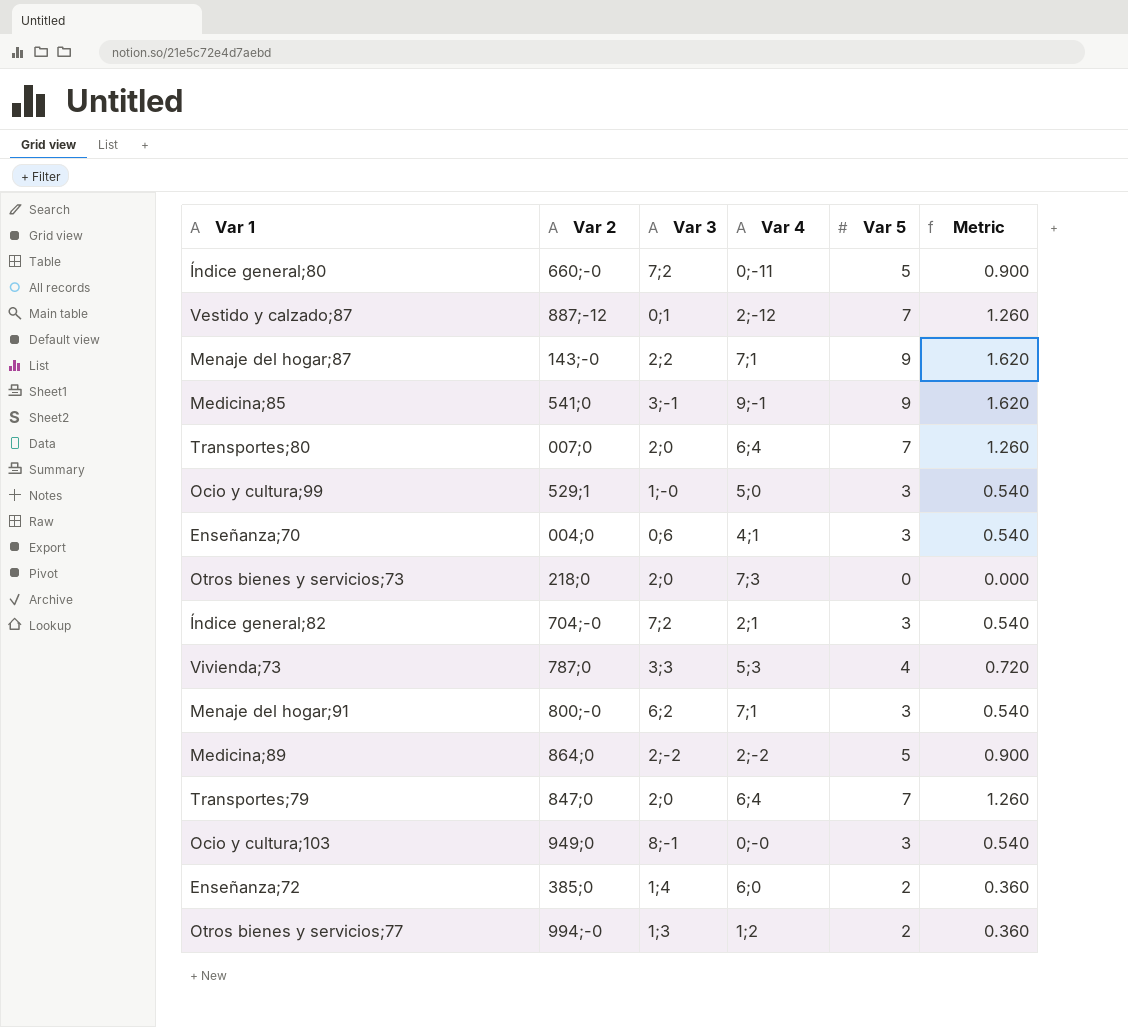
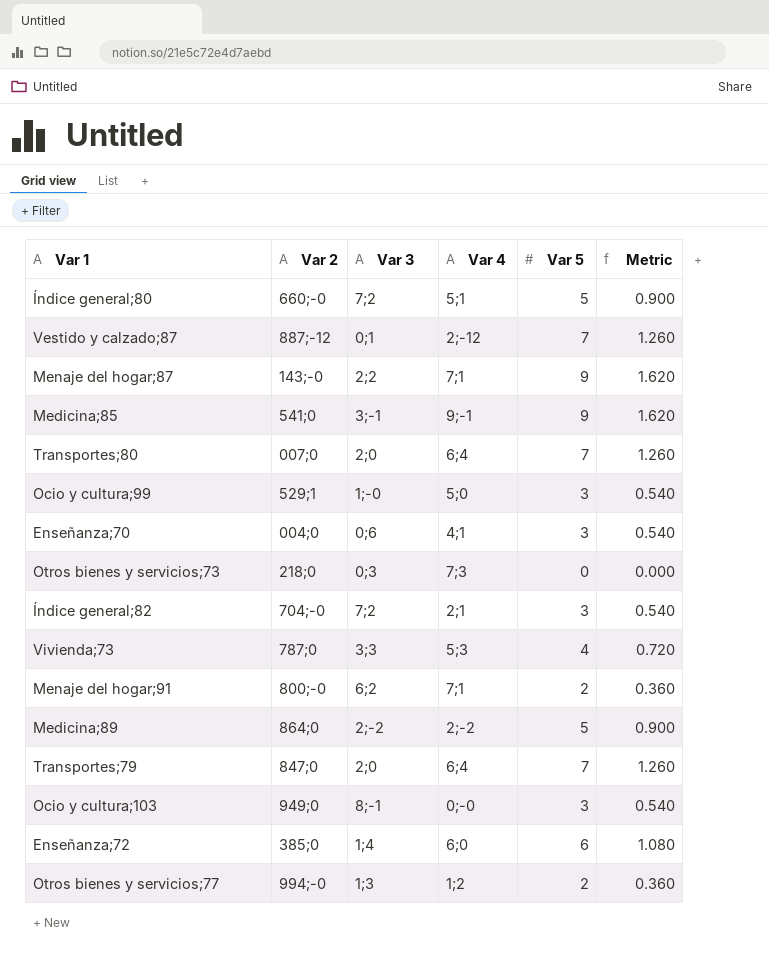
Índice general;80 | Var 4: 0;-11 -> 5;1
Otros bienes y servicios;73 | Var 3: 2;0 -> 0;3
Menaje del hogar;91 | Var 5: 3 -> 2
Menaje del hogar;91 | Metric: 0.540 -> 0.360
Enseñanza;72 | Var 5: 2 -> 6
Enseñanza;72 | Metric: 0.360 -> 1.080

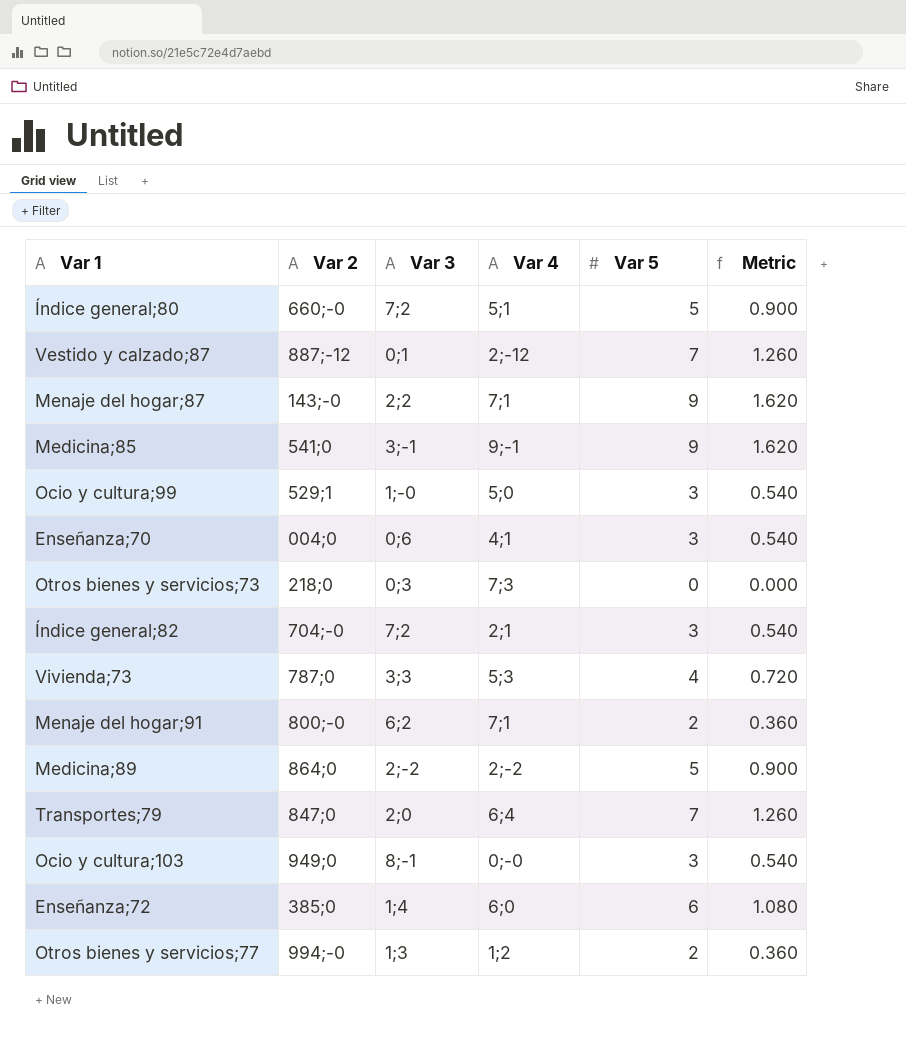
row Transportes;80: 007;0 | 2;0 | 6;4 | 7 | 1.260 -> none

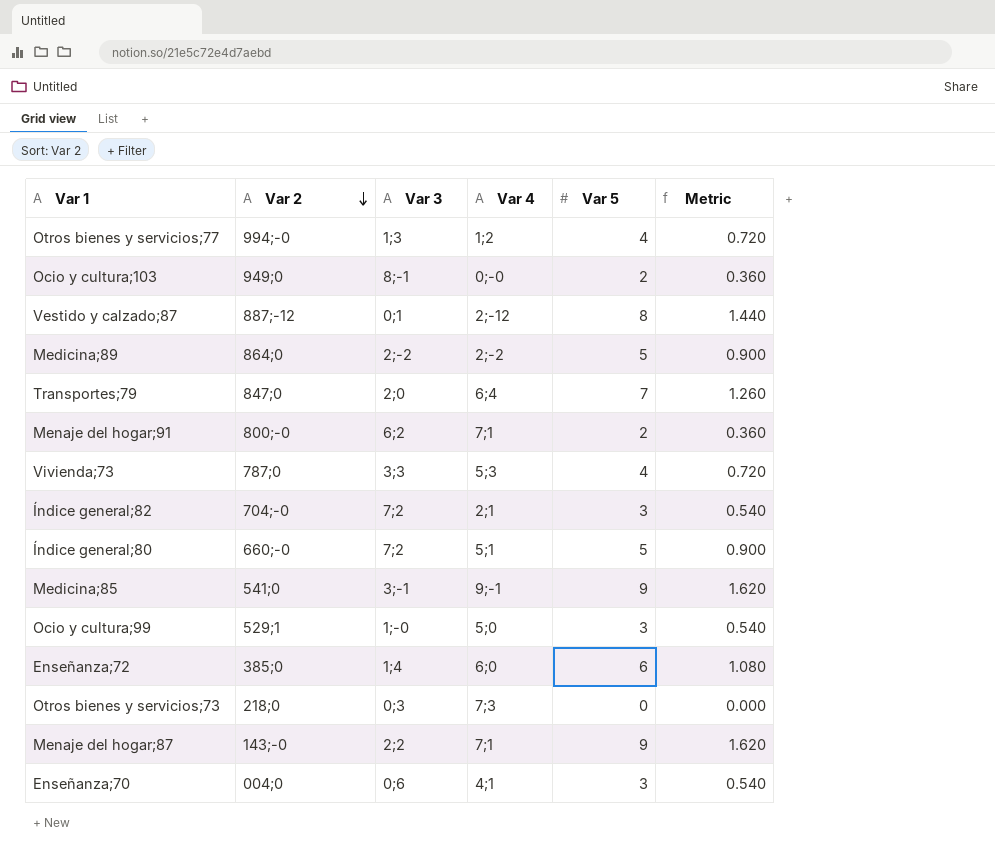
row order: none -> Var 2 descending
Otros bienes y servicios;77 | Var 5: 2 -> 4
Otros bienes y servicios;77 | Metric: 0.360 -> 0.720
Ocio y cultura;103 | Var 5: 3 -> 2
Ocio y cultura;103 | Metric: 0.540 -> 0.360
Vestido y calzado;87 | Var 5: 7 -> 8
Vestido y calzado;87 | Metric: 1.260 -> 1.440

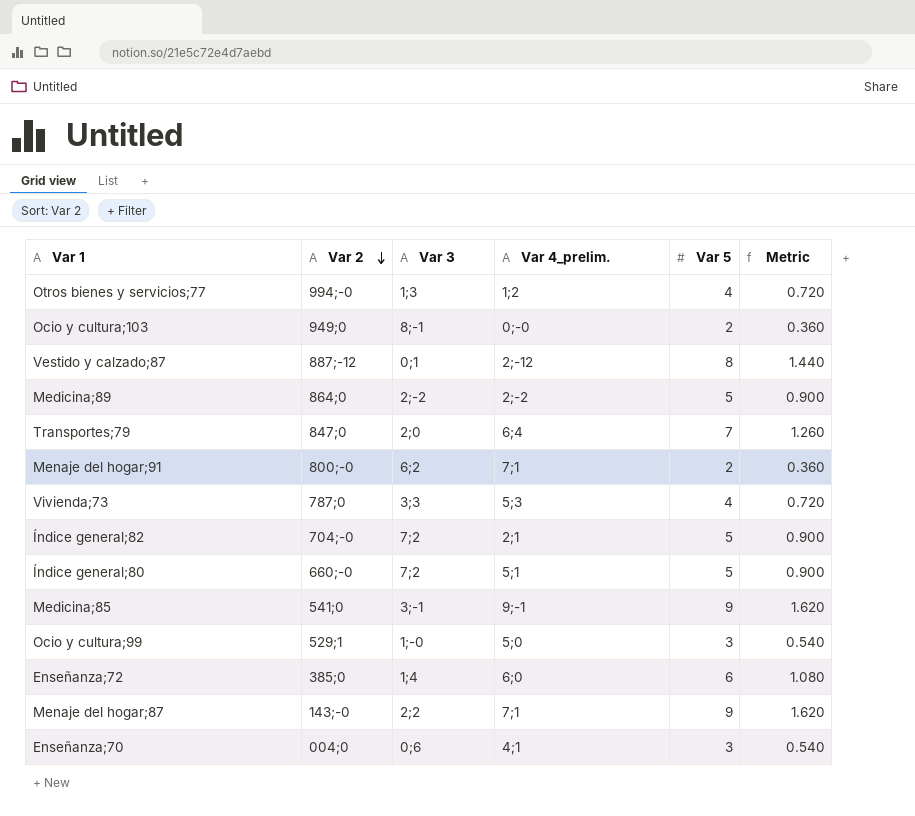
column name: Var 4 -> Var 4_prelim.
row Otros bienes y servicios;73: 218;0 | 0;3 | 7;3 | 0 | 0.000 -> none
Índice general;82 | Var 5: 3 -> 5
Índice general;82 | Metric: 0.540 -> 0.900

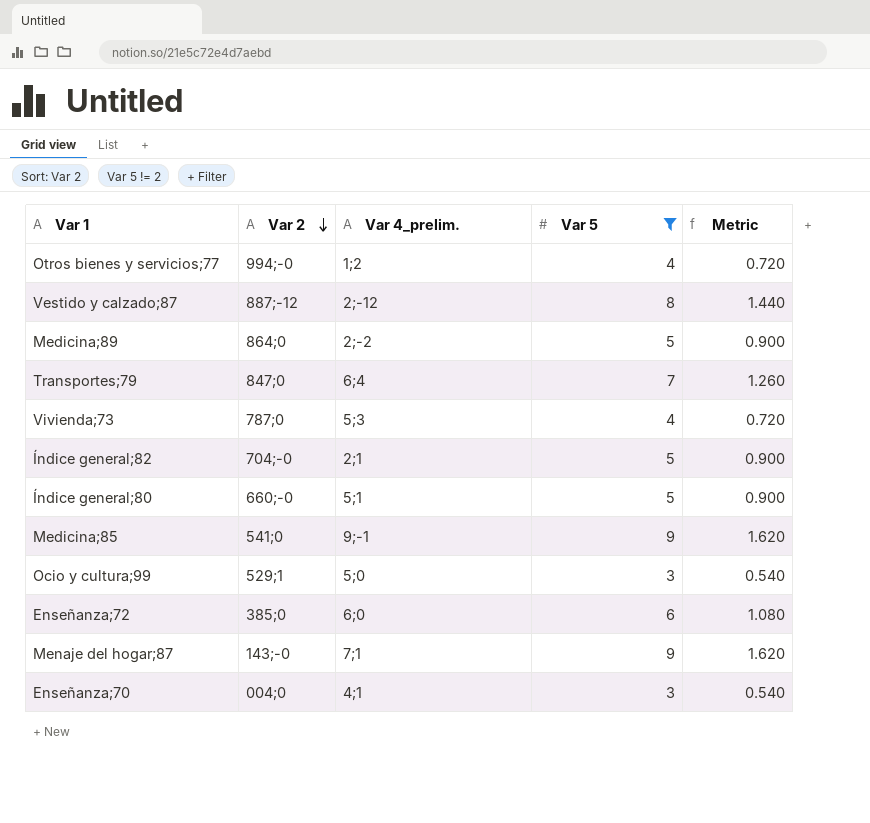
filter: none -> Var 5 != 2
column Var 3 | position: 3 -> none

